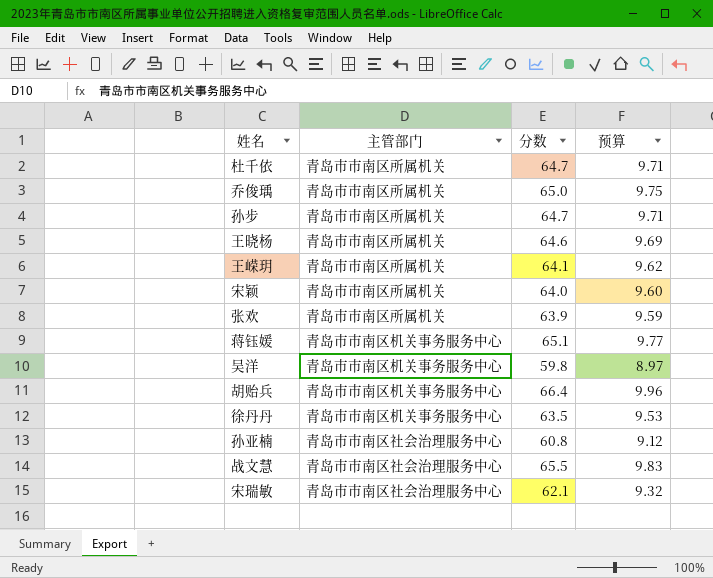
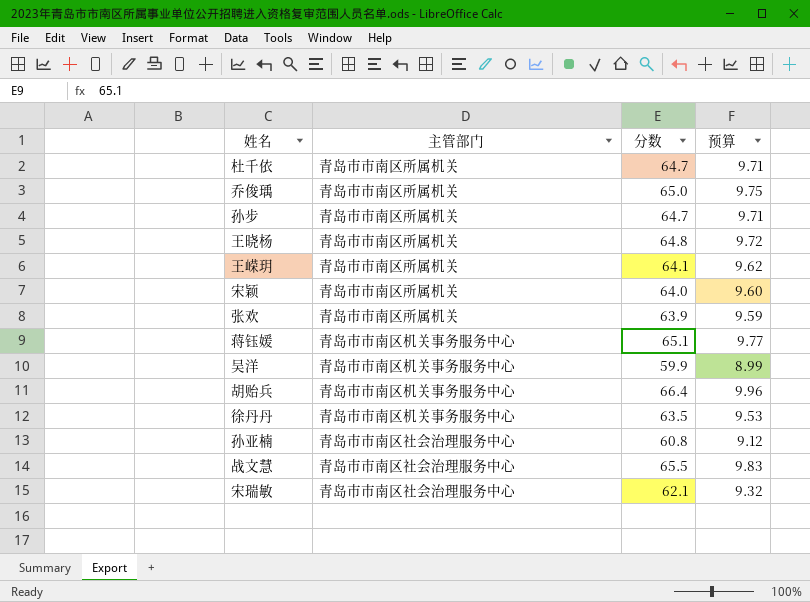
王晓杨 | 分数: 64.6 -> 64.8
王晓杨 | 预算: 9.69 -> 9.72
吴洋 | 分数: 59.8 -> 59.9
吴洋 | 预算: 8.97 -> 8.99

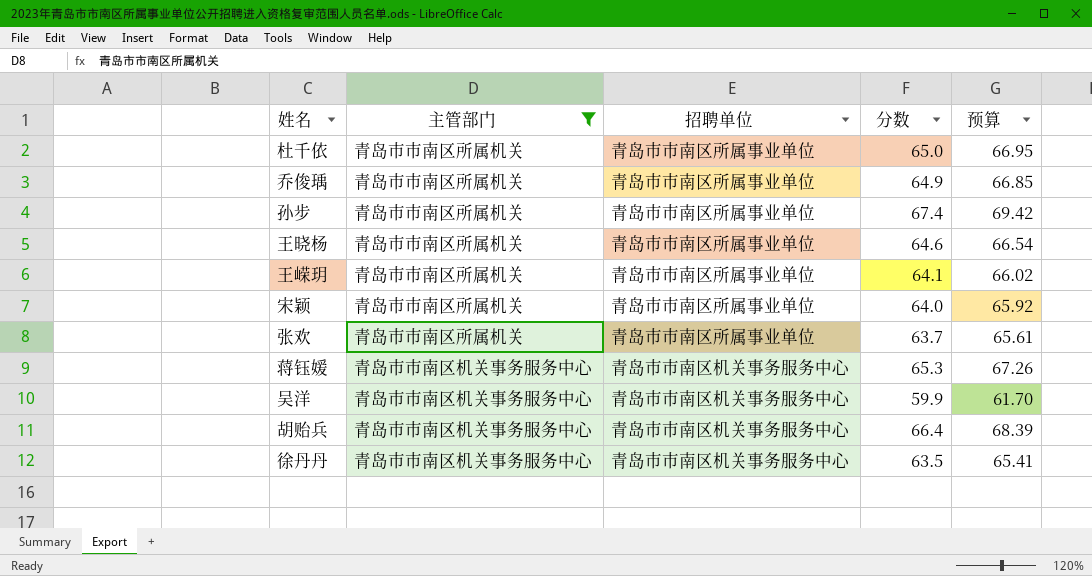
filter: none -> 主管部门 != 青岛市市南区社会治理服务中心
column 招聘单位 | position: none -> 3
column 预算 | formula: [分数] * 0.15 -> [分数] * 1.03
杜千依 | 分数: 64.7 -> 65.0
乔俊瑀 | 分数: 65.0 -> 64.9
孙步 | 分数: 64.7 -> 67.4
王晓杨 | 分数: 64.8 -> 64.6
张欢 | 分数: 63.9 -> 63.7
蒋钰媛 | 分数: 65.1 -> 65.3

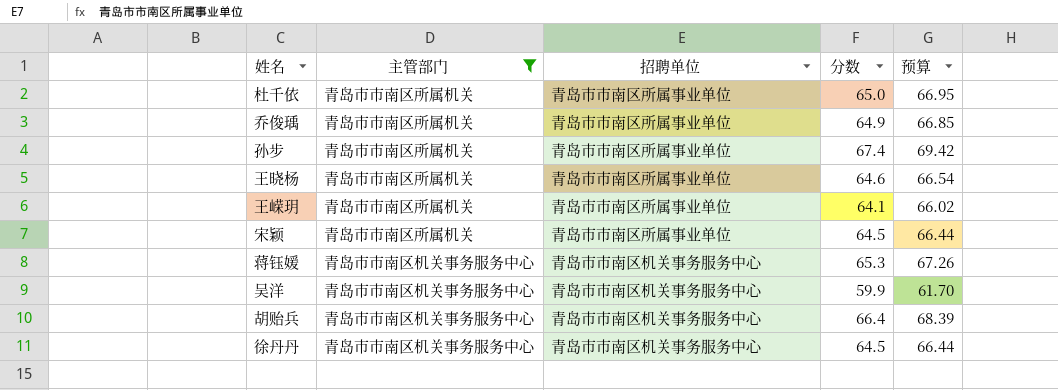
row 张欢: 青岛市市南区所属机关 | 青岛市市南区所属事业单位 | 63.7 | 65.61 -> none
宋颖 | 分数: 64.0 -> 64.5
宋颖 | 预算: 65.92 -> 66.44
徐丹丹 | 分数: 63.5 -> 64.5
徐丹丹 | 预算: 65.41 -> 66.44

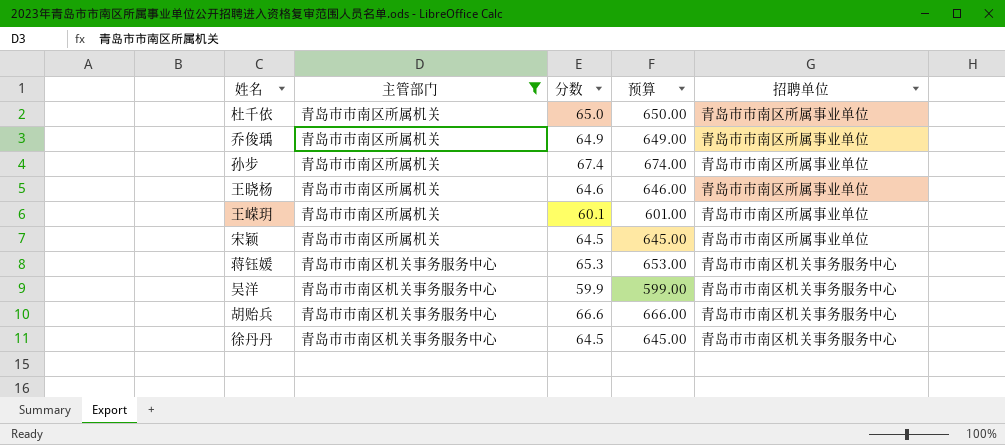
column 预算 | formula: [分数] * 1.03 -> [分数] * 10
column 招聘单位 | position: 3 -> 5
王嵘玥 | 分数: 64.1 -> 60.1
胡贻兵 | 分数: 66.4 -> 66.6

